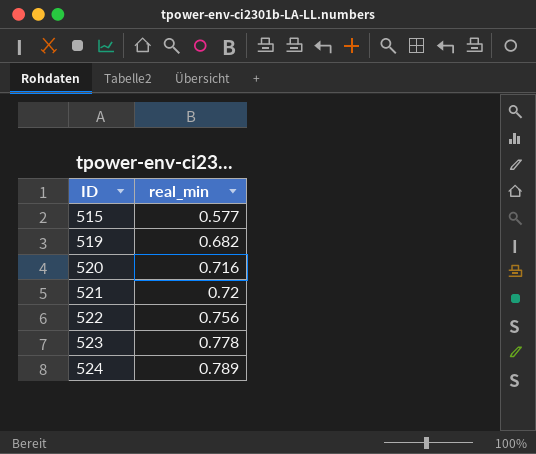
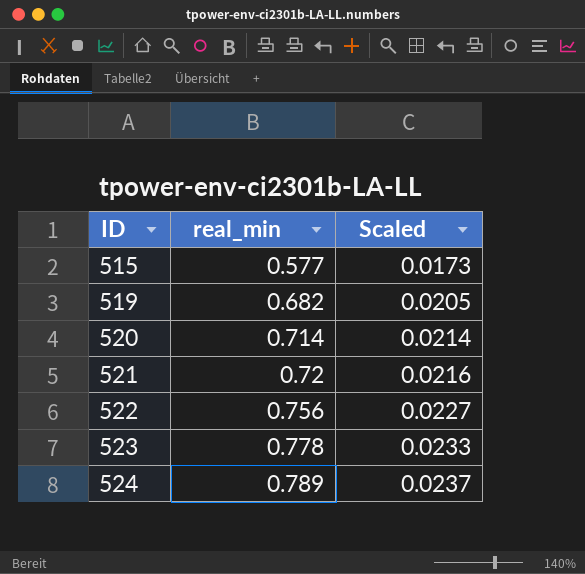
column Scaled | formula: none -> [real_min] * 0.03
520 | real_min: 0.716 -> 0.714

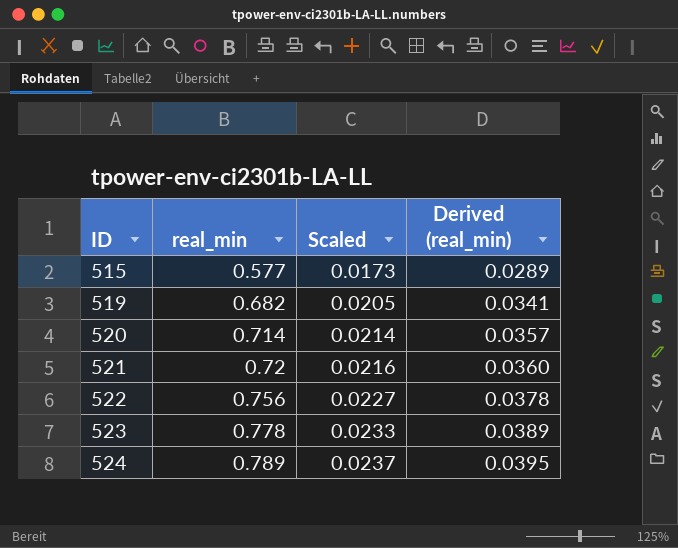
column Derived (real_min) | formula: none -> [real_min] * 0.05

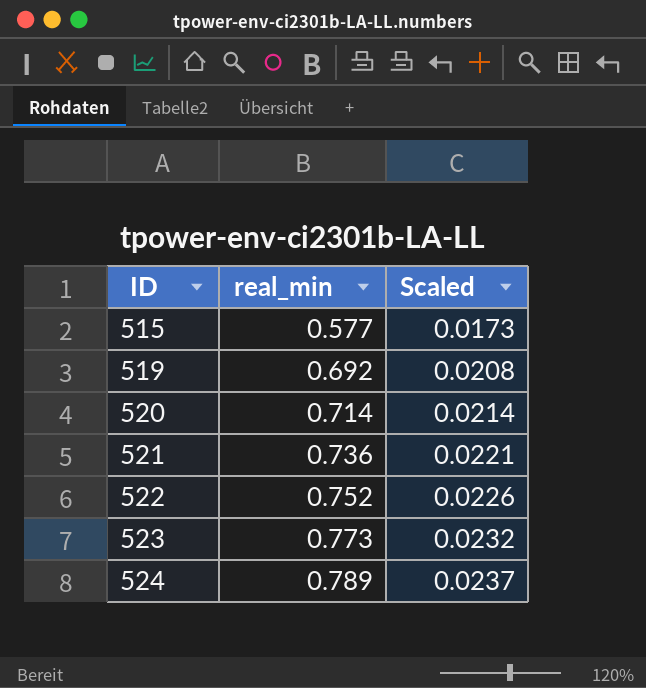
column Derived (real_min) | formula: [real_min] * 0.05 -> none
519 | real_min: 0.682 -> 0.692
519 | Scaled: 0.0205 -> 0.0208
521 | real_min: 0.72 -> 0.736
521 | Scaled: 0.0216 -> 0.0221
522 | real_min: 0.756 -> 0.752
522 | Scaled: 0.0227 -> 0.0226
523 | real_min: 0.778 -> 0.773
523 | Scaled: 0.0233 -> 0.0232

